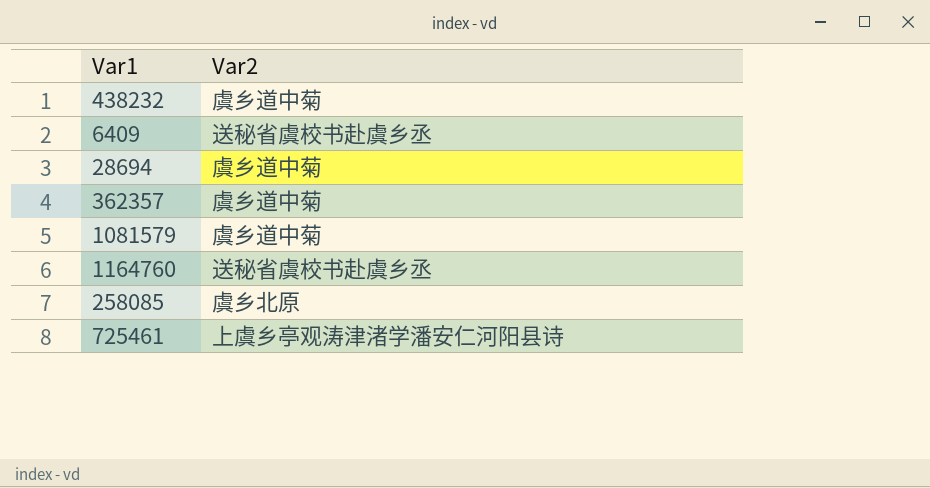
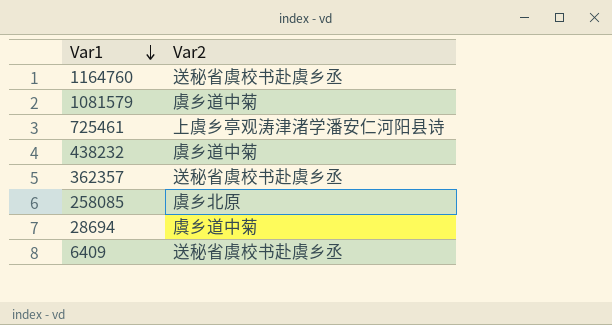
row order: none -> Var1 descending
362357 | Var2: 虞乡道中菊 -> 送秘省虞校书赴虞乡丞

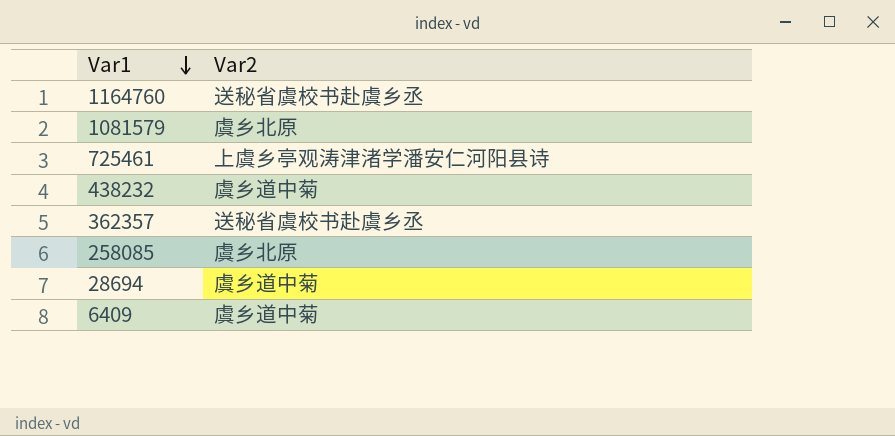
1081579 | Var2: 虞乡道中菊 -> 虞乡北原
6409 | Var2: 送秘省虞校书赴虞乡丞 -> 虞乡道中菊

